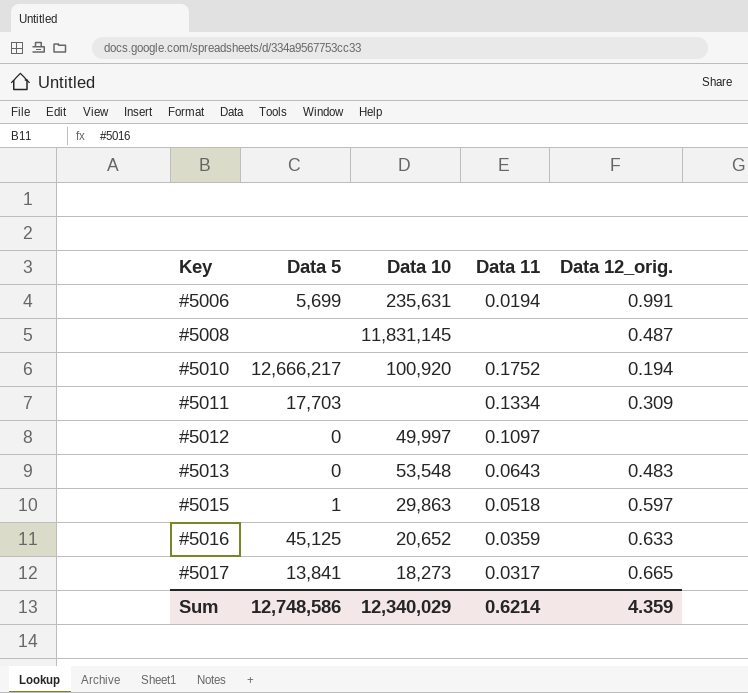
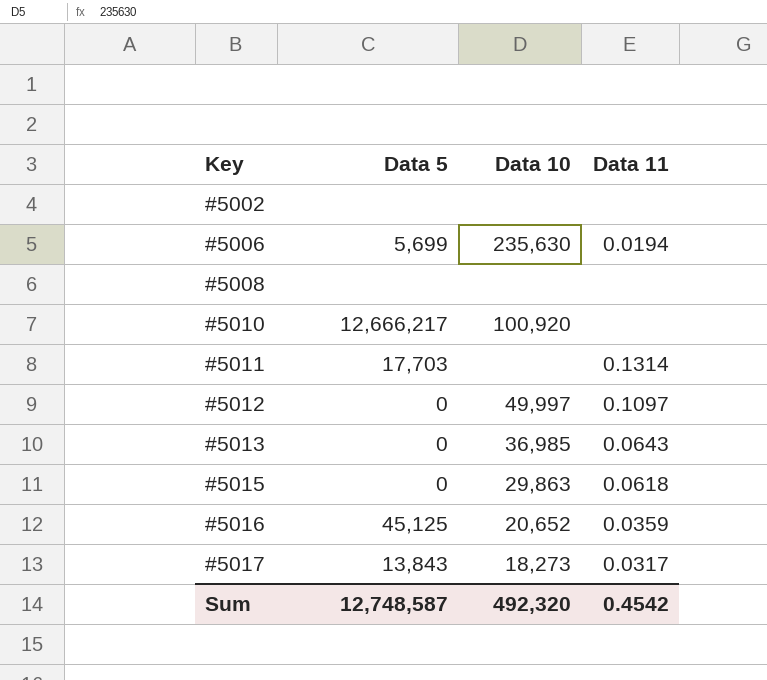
column Data 12_orig. | position: 5 -> none
row #5002: none -> none | none | none
#5006 | Data 10: 235,631 -> 235,630
#5008 | Data 10: 11,831,145 -> none
#5010 | Data 11: 0.1752 -> none
#5011 | Data 11: 0.1334 -> 0.1314
#5013 | Data 10: 53,548 -> 36,985
#5015 | Data 5: 1 -> 0
#5015 | Data 11: 0.0518 -> 0.0618
#5017 | Data 5: 13,841 -> 13,843
Sum | Data 5: 12,748,586 -> 12,748,587
Sum | Data 10: 12,340,029 -> 492,320
Sum | Data 11: 0.6214 -> 0.4542

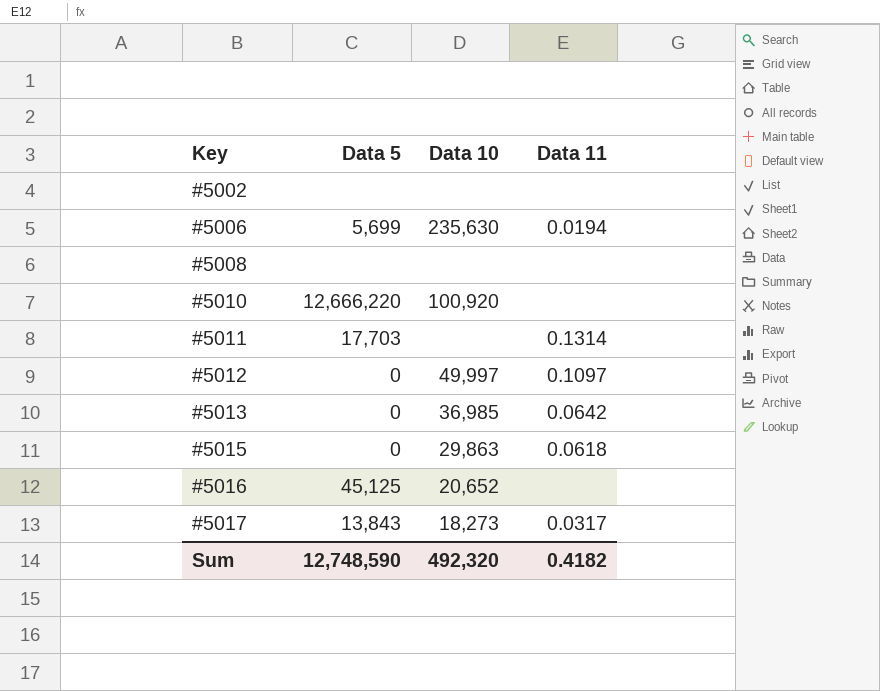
#5010 | Data 5: 12,666,217 -> 12,666,220
#5013 | Data 11: 0.0643 -> 0.0642
#5016 | Data 11: 0.0359 -> none
Sum | Data 5: 12,748,587 -> 12,748,590
Sum | Data 11: 0.4542 -> 0.4182

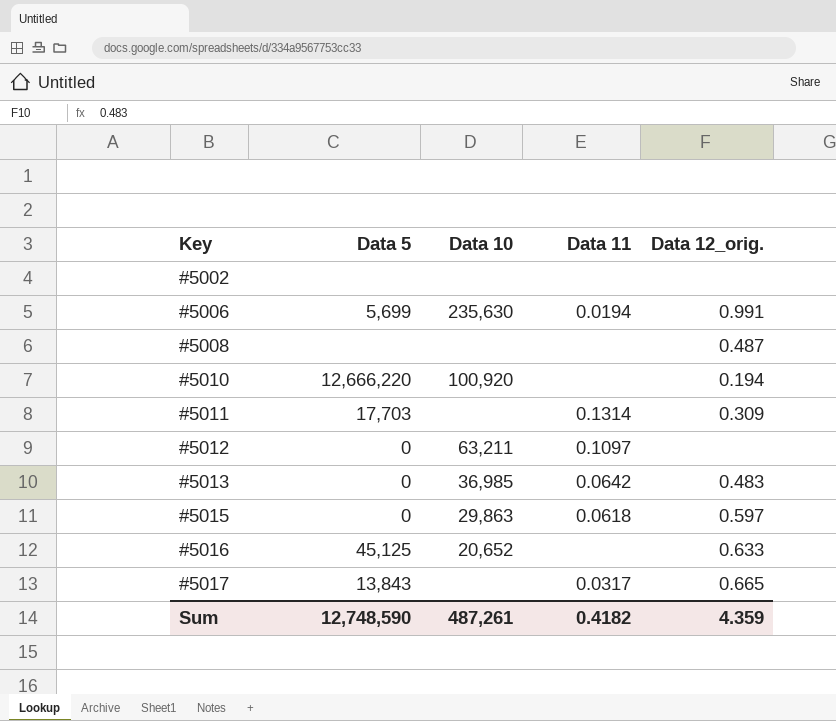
column Data 12_orig. | position: none -> 5
#5012 | Data 10: 49,997 -> 63,211
#5017 | Data 10: 18,273 -> none
Sum | Data 10: 492,320 -> 487,261

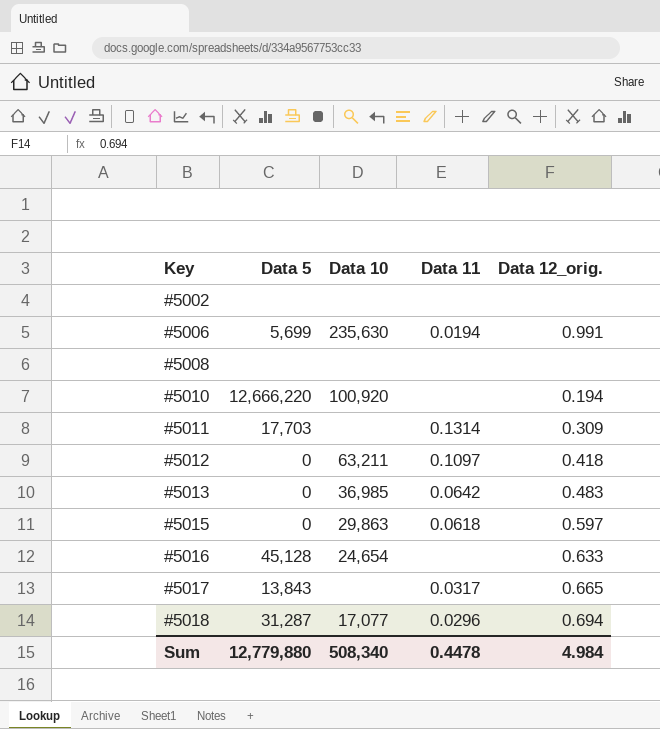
#5008 | Data 12_orig.: 0.487 -> none
#5012 | Data 12_orig.: none -> 0.418
#5016 | Data 5: 45,125 -> 45,128
#5016 | Data 10: 20,652 -> 24,654
row #5018: none -> 31,287 | 17,077 | 0.0296 | 0.694
Sum | Data 5: 12,748,590 -> 12,779,880
Sum | Data 10: 487,261 -> 508,340
Sum | Data 11: 0.4182 -> 0.4478
Sum | Data 12_orig.: 4.359 -> 4.984

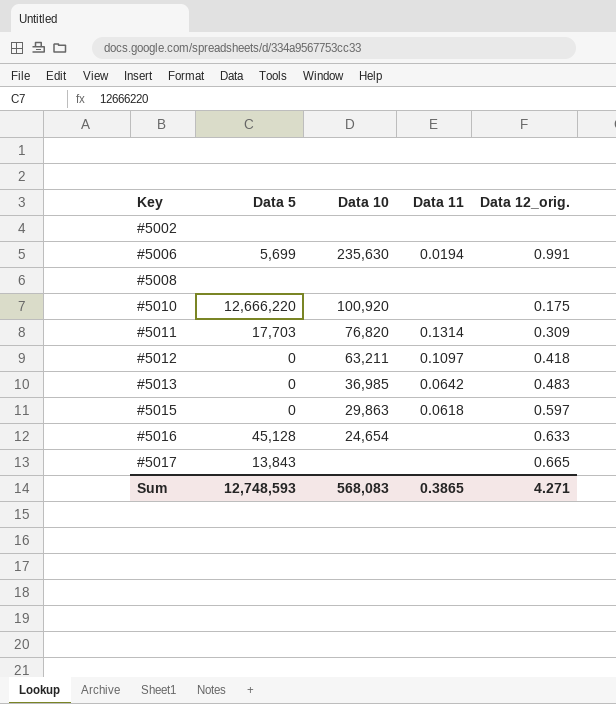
row #5018: 31,287 | 17,077 | 0.0296 | 0.694 -> none
#5010 | Data 12_orig.: 0.194 -> 0.175
#5011 | Data 10: none -> 76,820
#5017 | Data 11: 0.0317 -> none
Sum | Data 5: 12,779,880 -> 12,748,593
Sum | Data 10: 508,340 -> 568,083
Sum | Data 11: 0.4478 -> 0.3865
Sum | Data 12_orig.: 4.984 -> 4.271

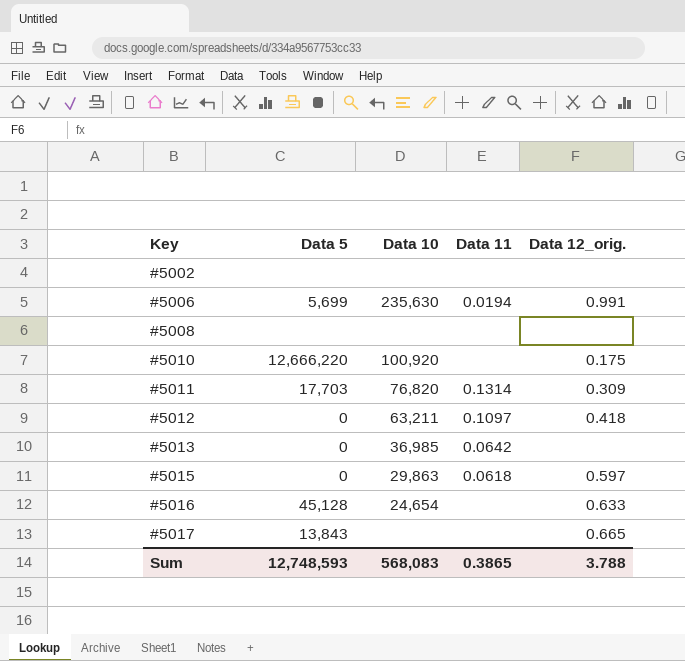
#5013 | Data 12_orig.: 0.483 -> none
Sum | Data 12_orig.: 4.271 -> 3.788

